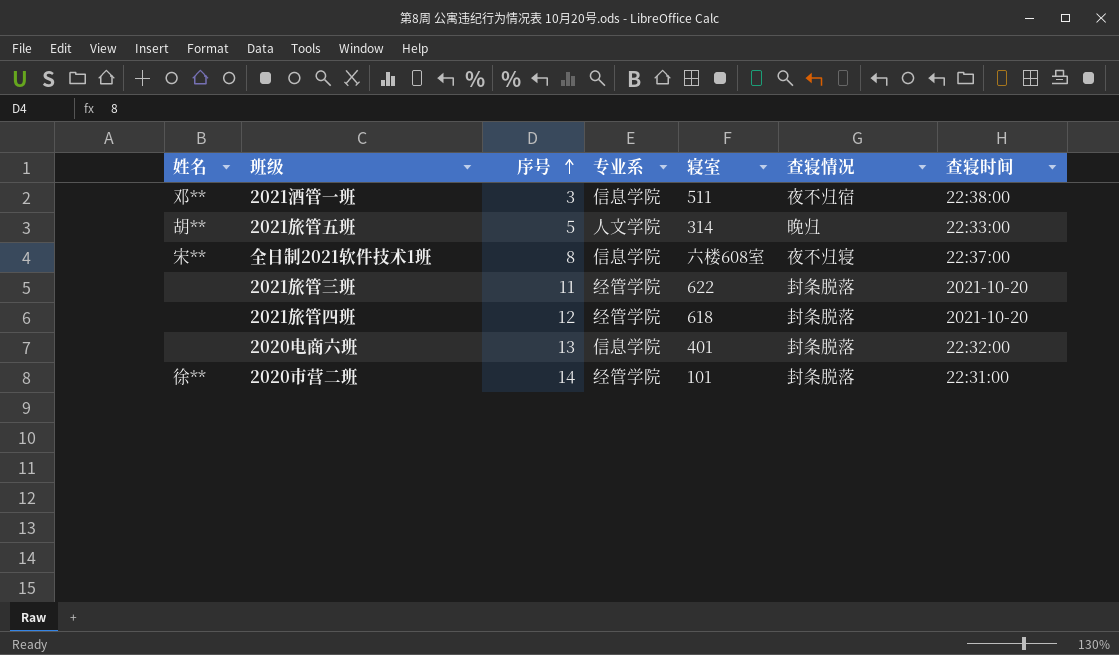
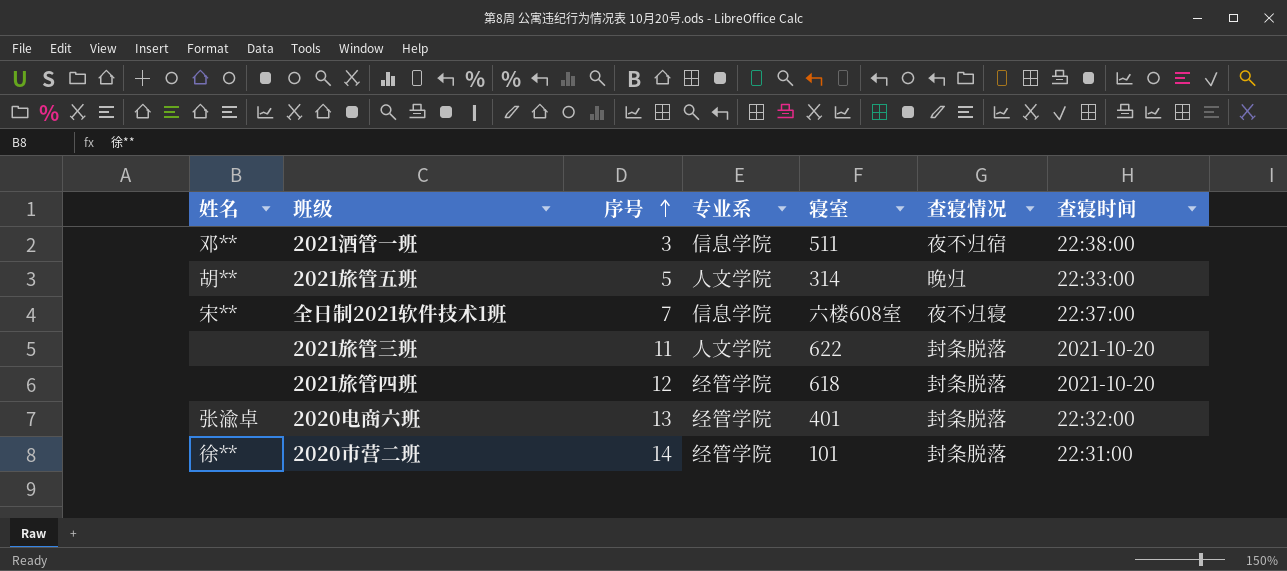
全日制2021软件技术1班 | 序号: 8 -> 7
2021旅管三班 | 专业系: 经管学院 -> 人文学院
2020电商六班 | 姓名: none -> 张渝卓
2020电商六班 | 专业系: 信息学院 -> 经管学院

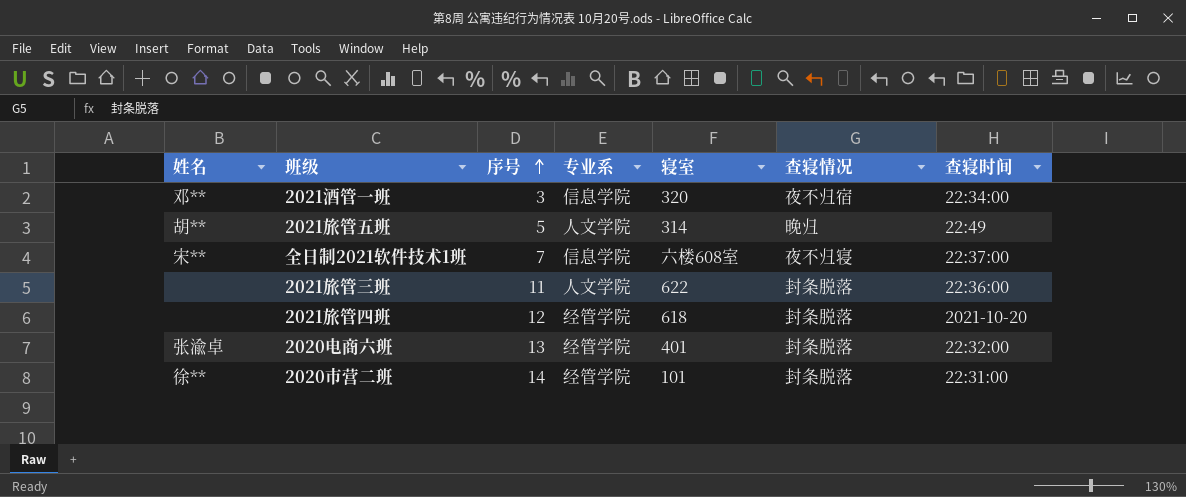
2021酒管一班 | 寝室: 511 -> 320
2021酒管一班 | 查寝时间: 22:38:00 -> 22:34:00
2021旅管五班 | 查寝时间: 22:33:00 -> 22:49
2021旅管三班 | 查寝时间: 2021-10-20 -> 22:36:00

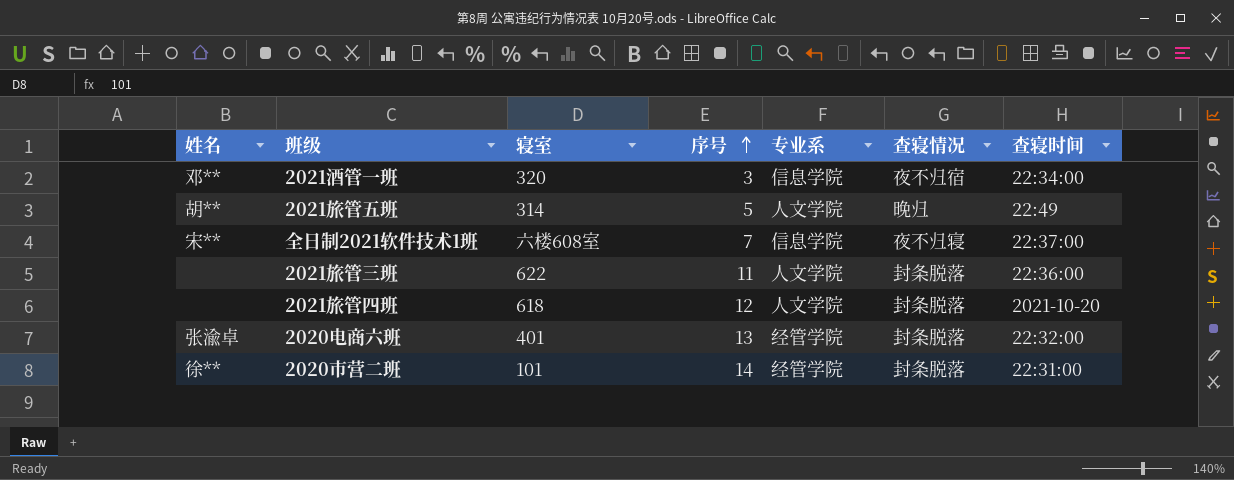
column 寝室 | position: 5 -> 3
2021旅管四班 | 专业系: 经管学院 -> 人文学院

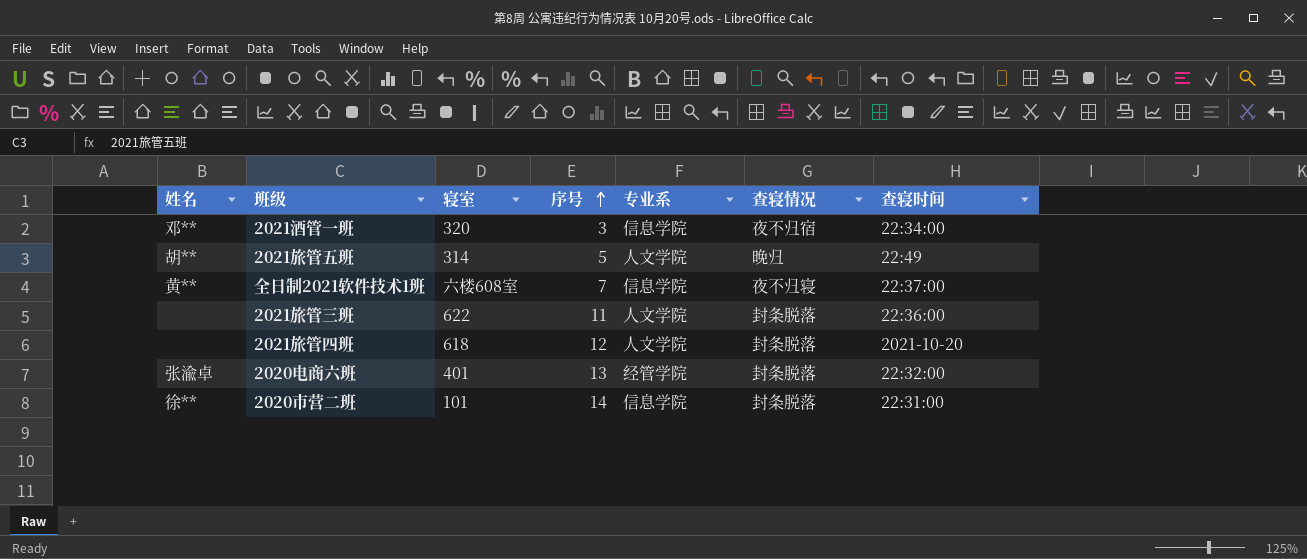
全日制2021软件技术1班 | 姓名: 宋** -> 黄**
2020市营二班 | 专业系: 经管学院 -> 信息学院

